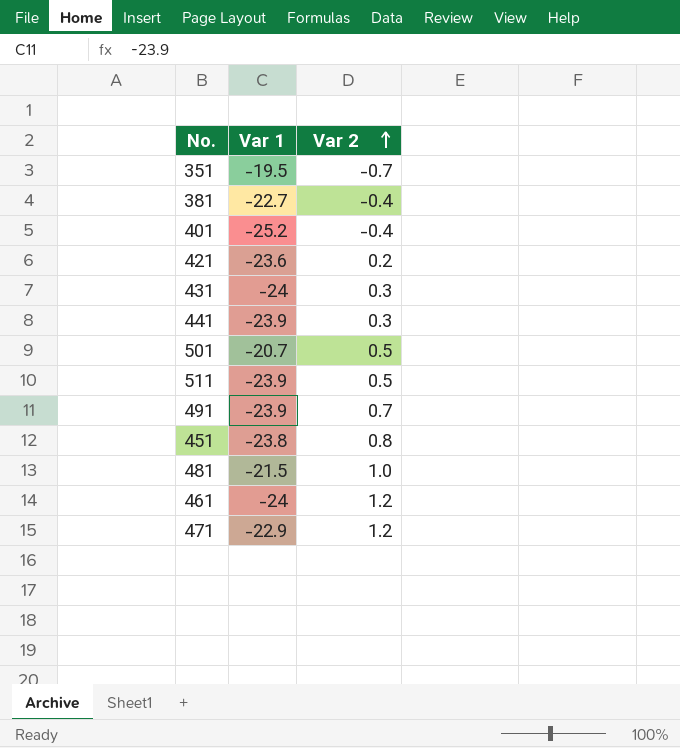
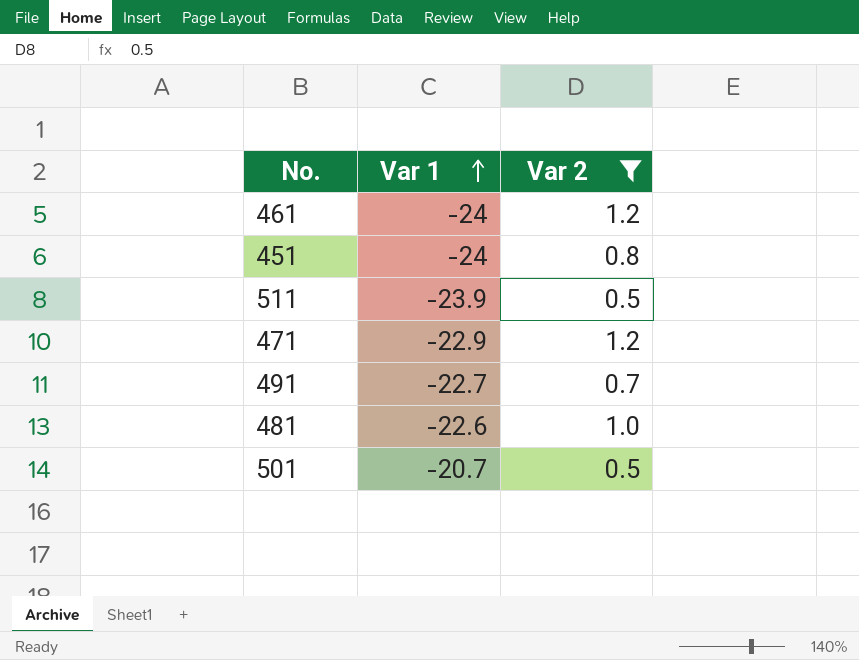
filter: none -> Var 2 >= 0.5
row order: Var 2 ascending -> Var 1 ascending
451 | Var 1: -23.8 -> -24
491 | Var 1: -23.9 -> -22.7
481 | Var 1: -21.5 -> -22.6

